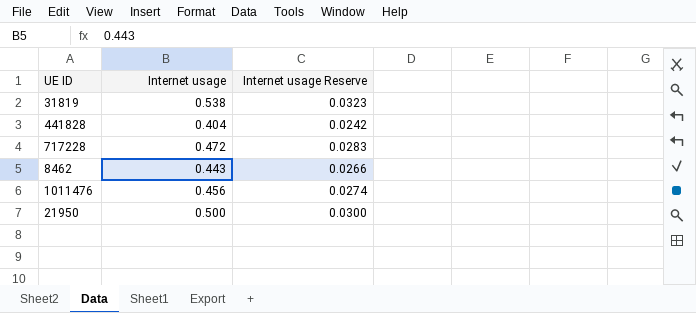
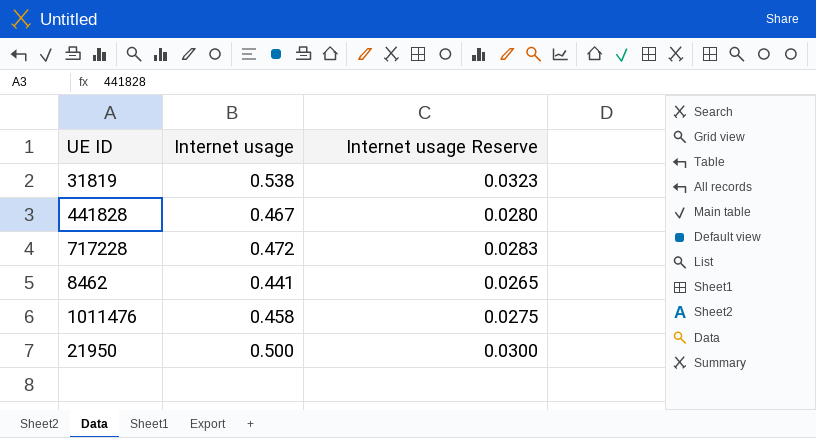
441828 | Internet usage: 0.404 -> 0.467
441828 | Internet usage Reserve: 0.0242 -> 0.0280
8462 | Internet usage: 0.443 -> 0.441
8462 | Internet usage Reserve: 0.0266 -> 0.0265
1011476 | Internet usage: 0.456 -> 0.458
1011476 | Internet usage Reserve: 0.0274 -> 0.0275

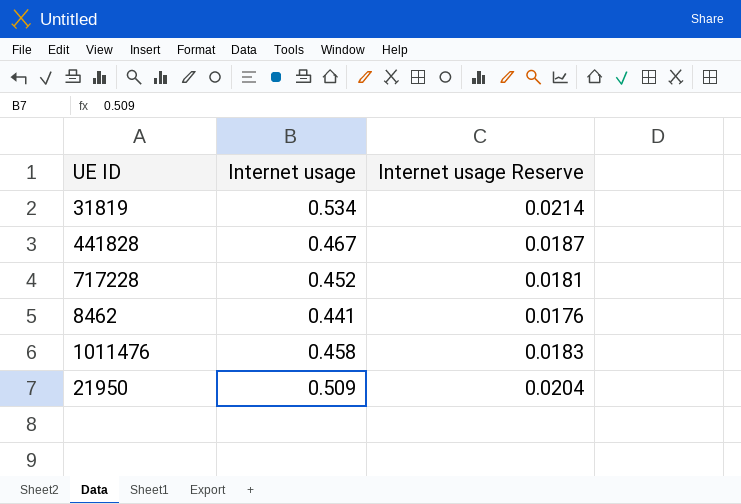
column Internet usage Reserve | formula: [Internet usage] * 0.06 -> [Internet usage] * 0.04
31819 | Internet usage: 0.538 -> 0.534
717228 | Internet usage: 0.472 -> 0.452
21950 | Internet usage: 0.500 -> 0.509

